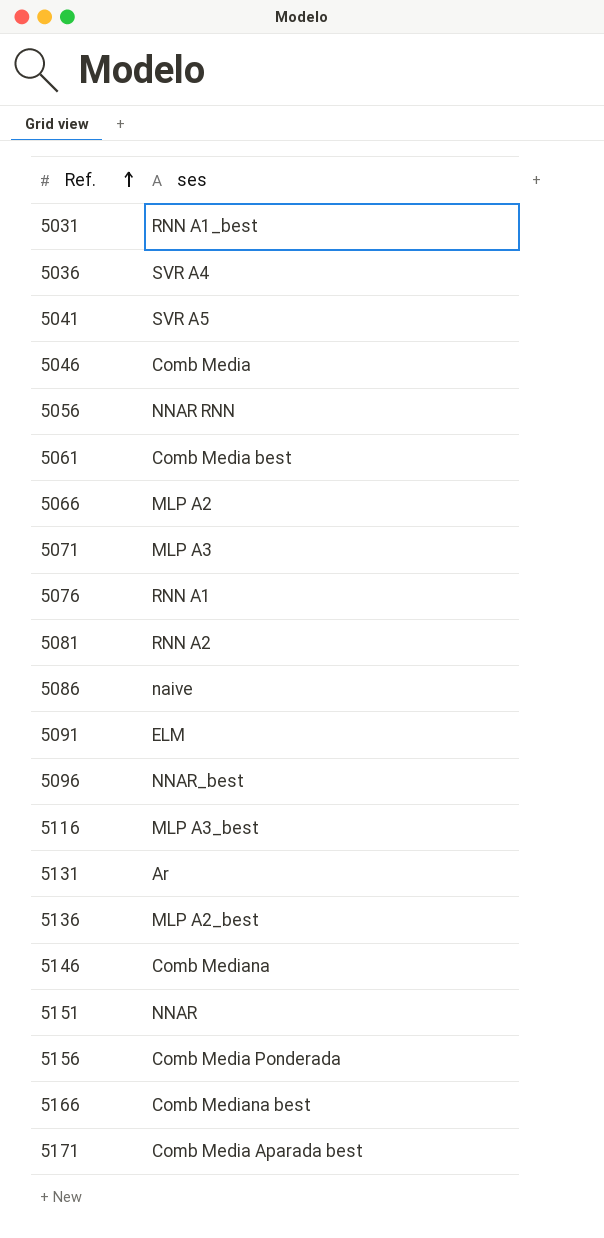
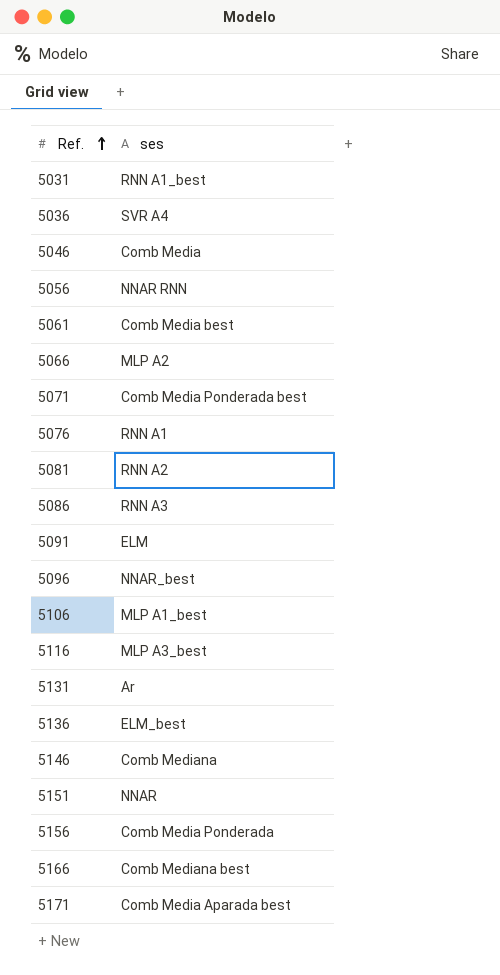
row 5041: SVR A5 -> none
5071 | ses: MLP A3 -> Comb Media Ponderada best
5086 | ses: naive -> RNN A3
row 5106: none -> MLP A1_best
5136 | ses: MLP A2_best -> ELM_best

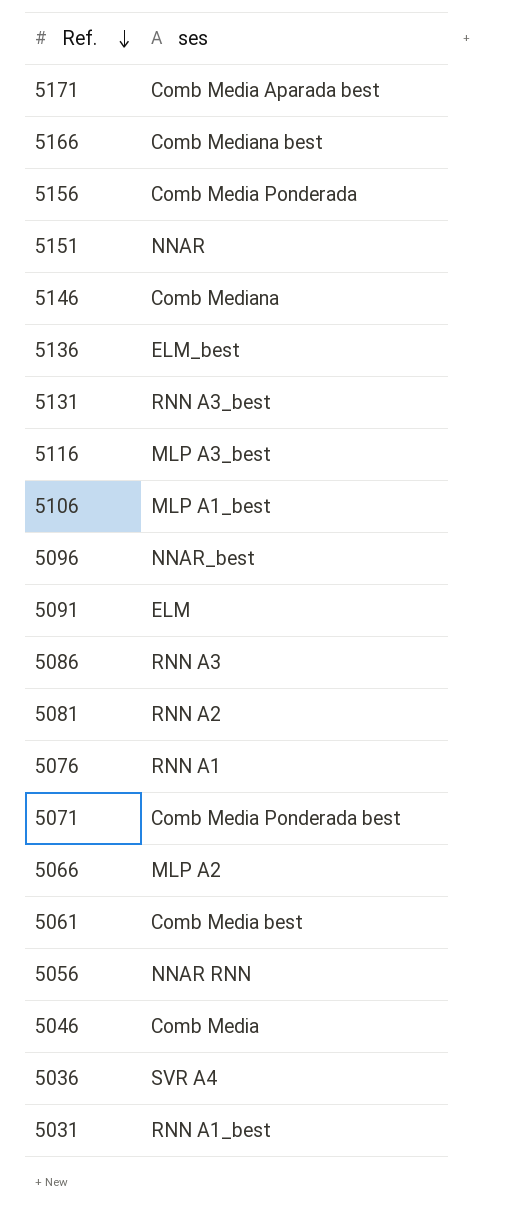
row order: Ref. ascending -> Ref. descending
5131 | ses: Ar -> RNN A3_best

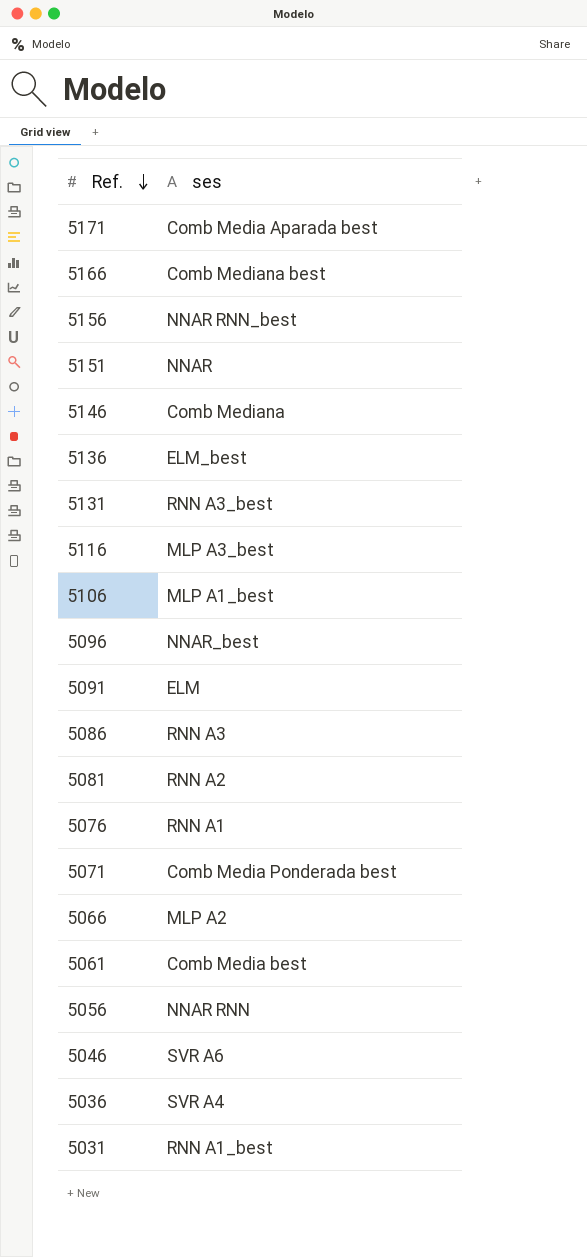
5156 | ses: Comb Media Ponderada -> NNAR RNN_best
5046 | ses: Comb Media -> SVR A6

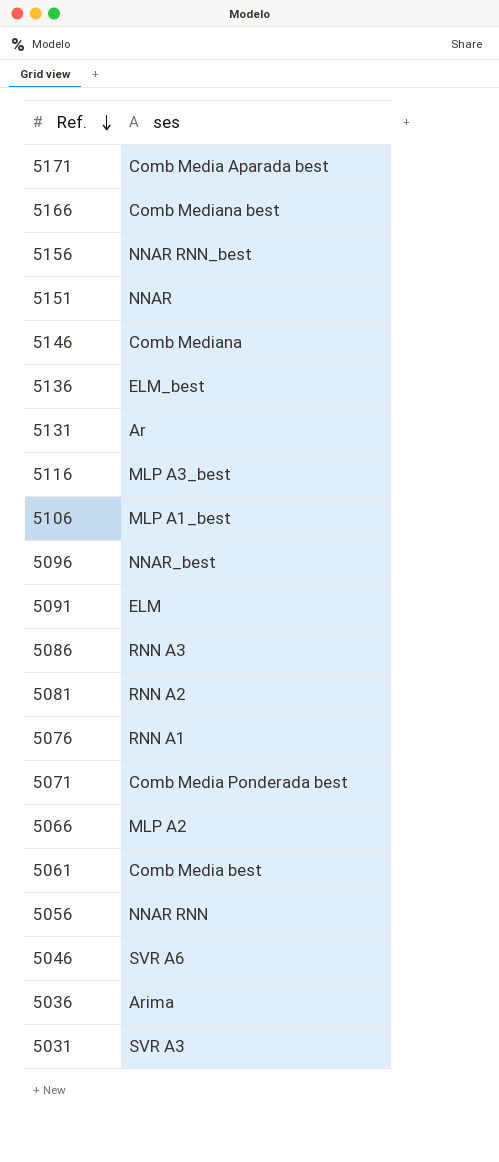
5131 | ses: RNN A3_best -> Ar
5036 | ses: SVR A4 -> Arima
5031 | ses: RNN A1_best -> SVR A3

